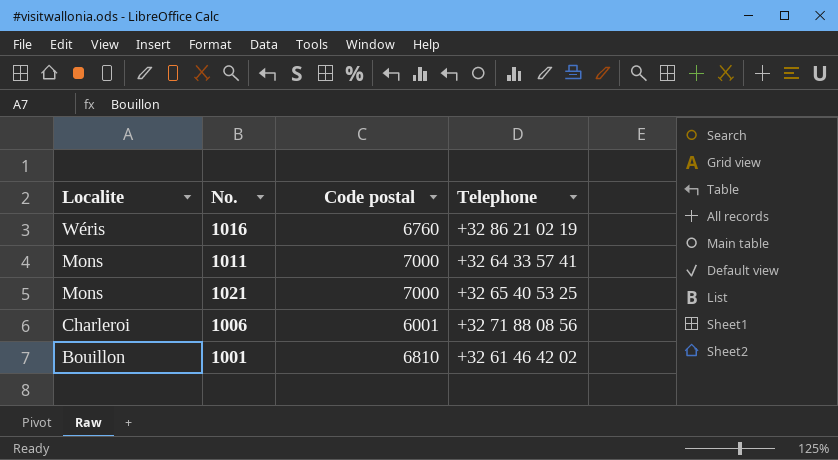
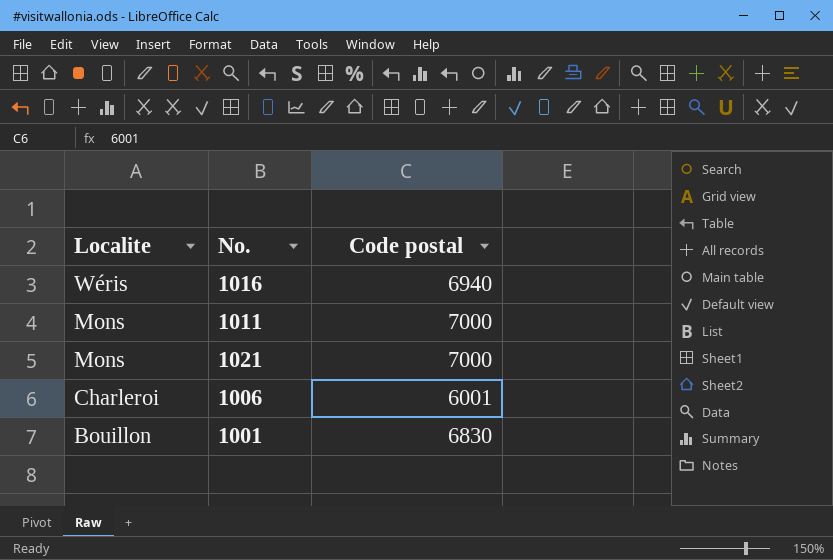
column Telephone | position: 4 -> none
1016 | Code postal: 6760 -> 6940
1001 | Code postal: 6810 -> 6830

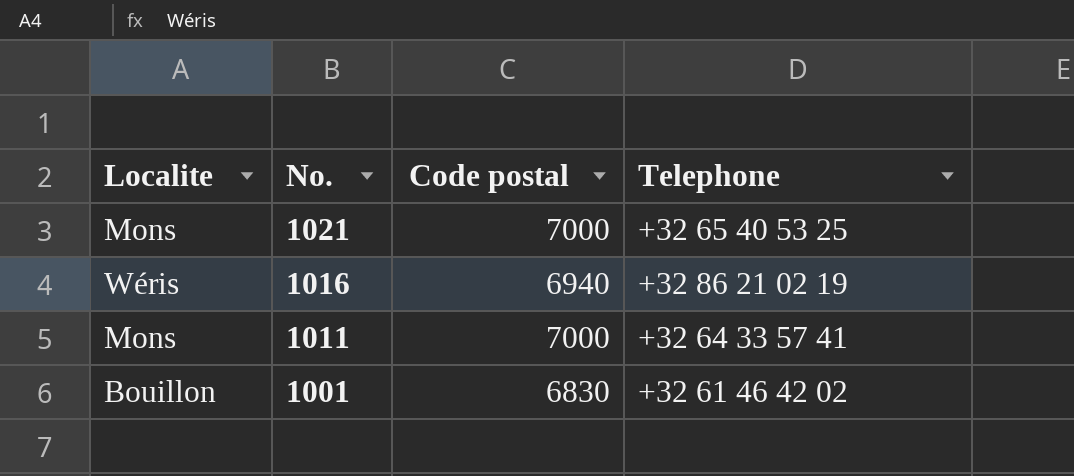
row order: Localite descending -> No. descending
column Telephone | position: none -> 4
row 1006: Charleroi | 6001 -> none

